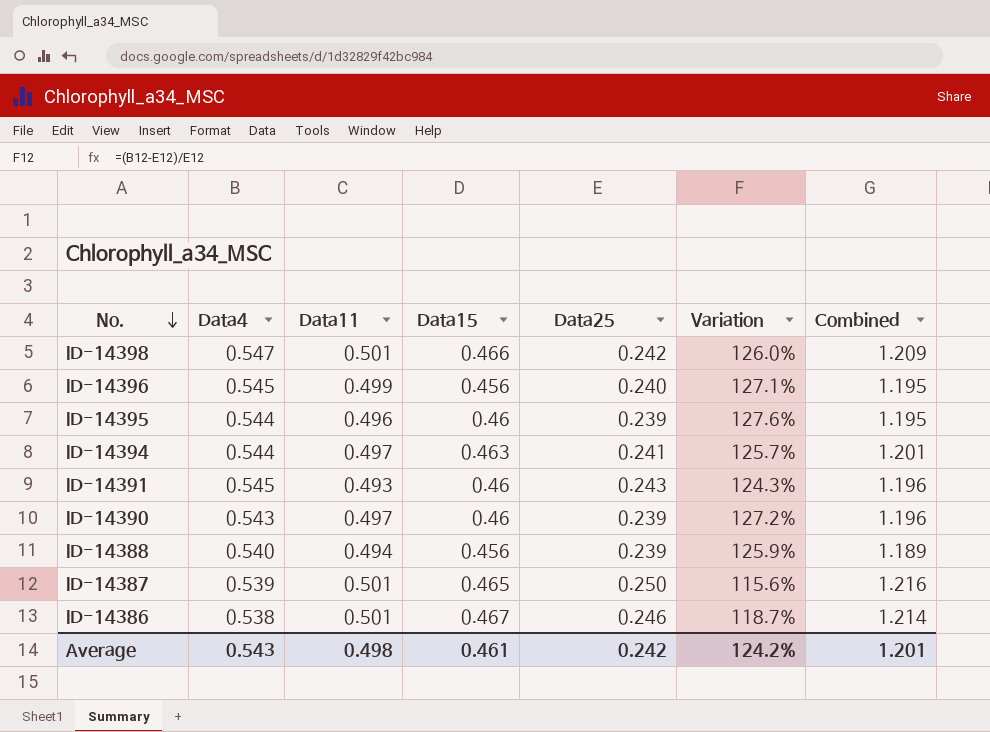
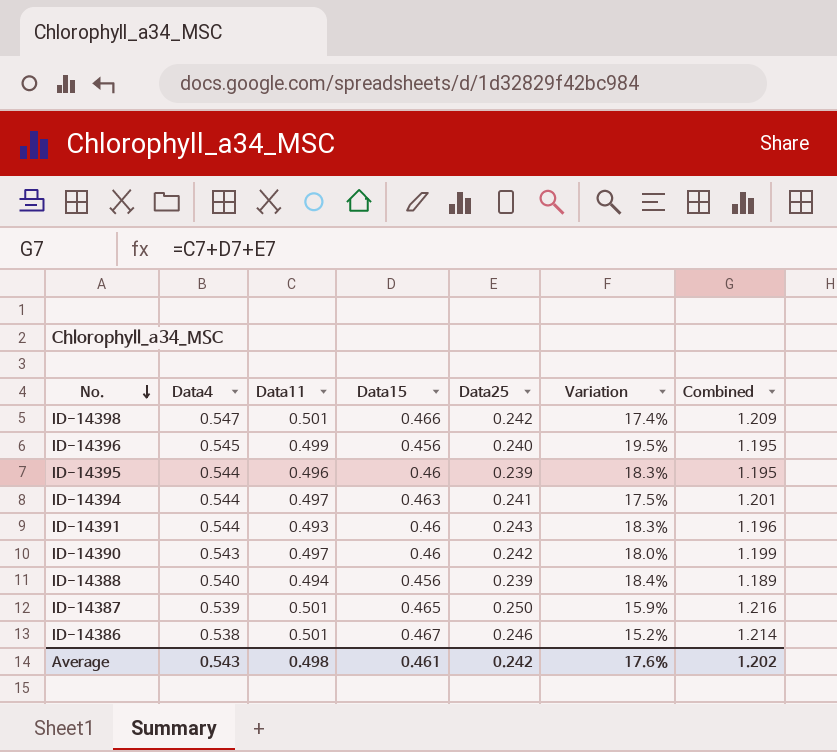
column Variation | formula: ([Data4] - [Data25]) / [Data25] -> ([Data4] - [Data15]) / [Data15]
ID-14391 | Data4: 0.545 -> 0.544
ID-14390 | Data25: 0.239 -> 0.242
ID-14390 | Combined: 1.196 -> 1.199
Average | Variation: 124.2% -> 17.6%
Average | Combined: 1.201 -> 1.202

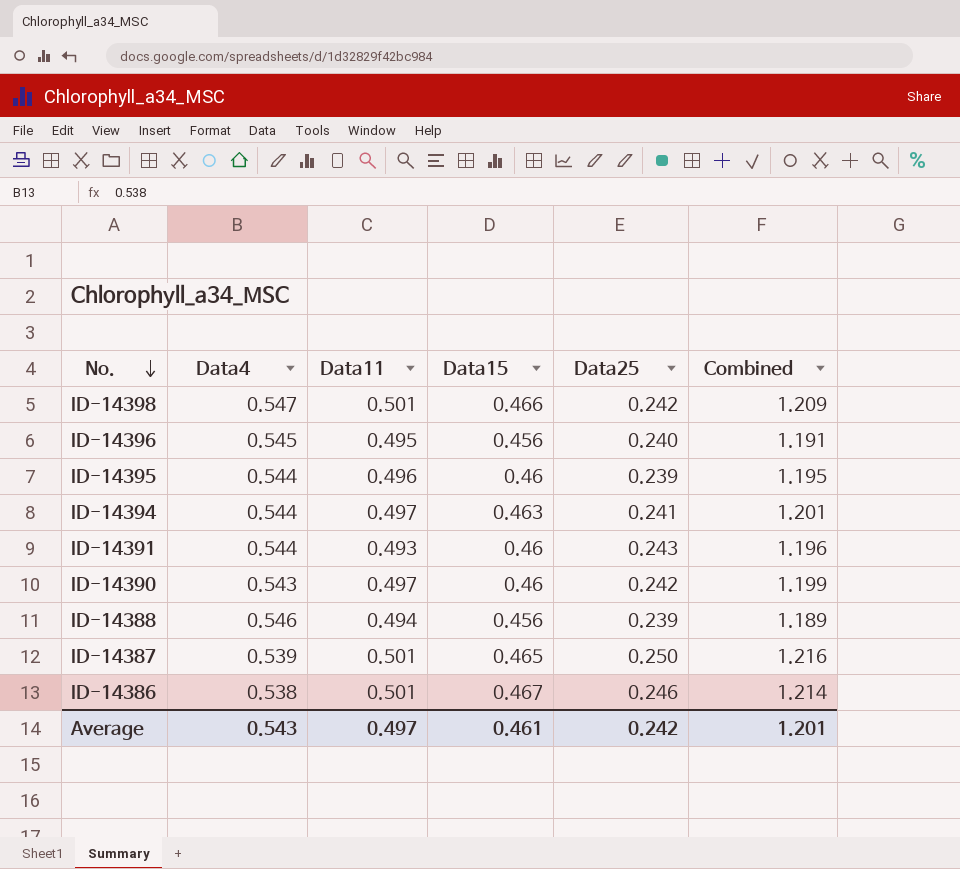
column Variation | formula: ([Data4] - [Data15]) / [Data15] -> none
ID-14396 | Data11: 0.499 -> 0.495
ID-14396 | Combined: 1.195 -> 1.191
ID-14388 | Data4: 0.540 -> 0.546
Average | Data11: 0.498 -> 0.497
Average | Combined: 1.202 -> 1.201

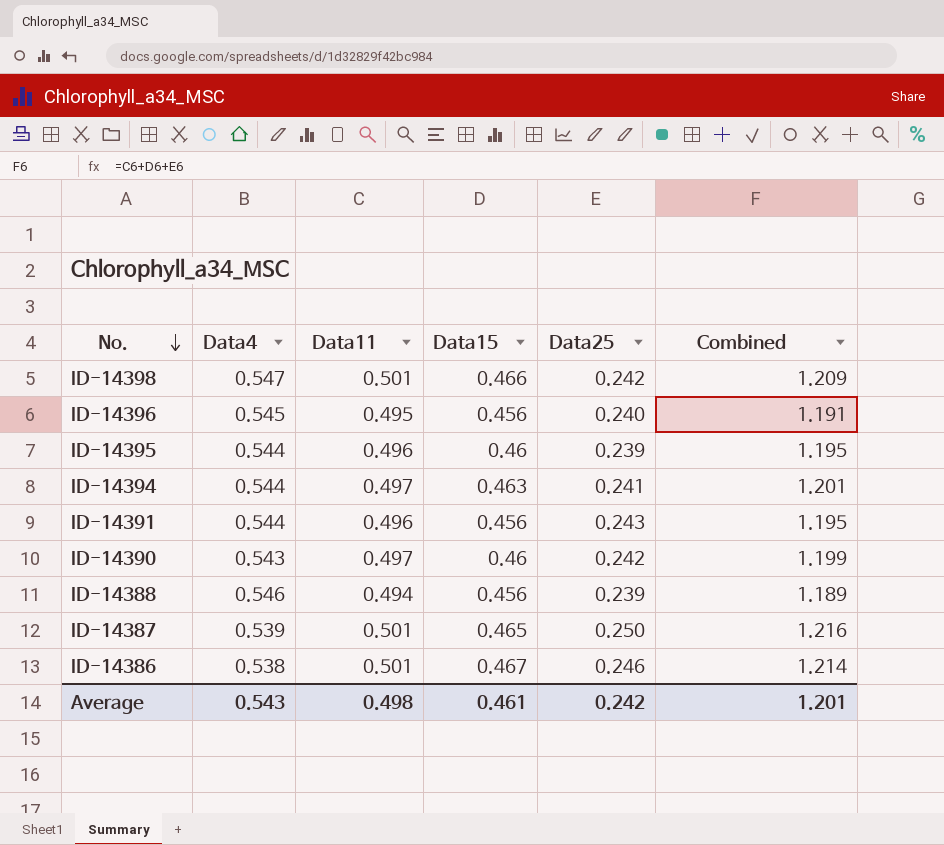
ID-14391 | Data11: 0.493 -> 0.496
ID-14391 | Data15: 0.46 -> 0.456
ID-14391 | Combined: 1.196 -> 1.195
Average | Data11: 0.497 -> 0.498

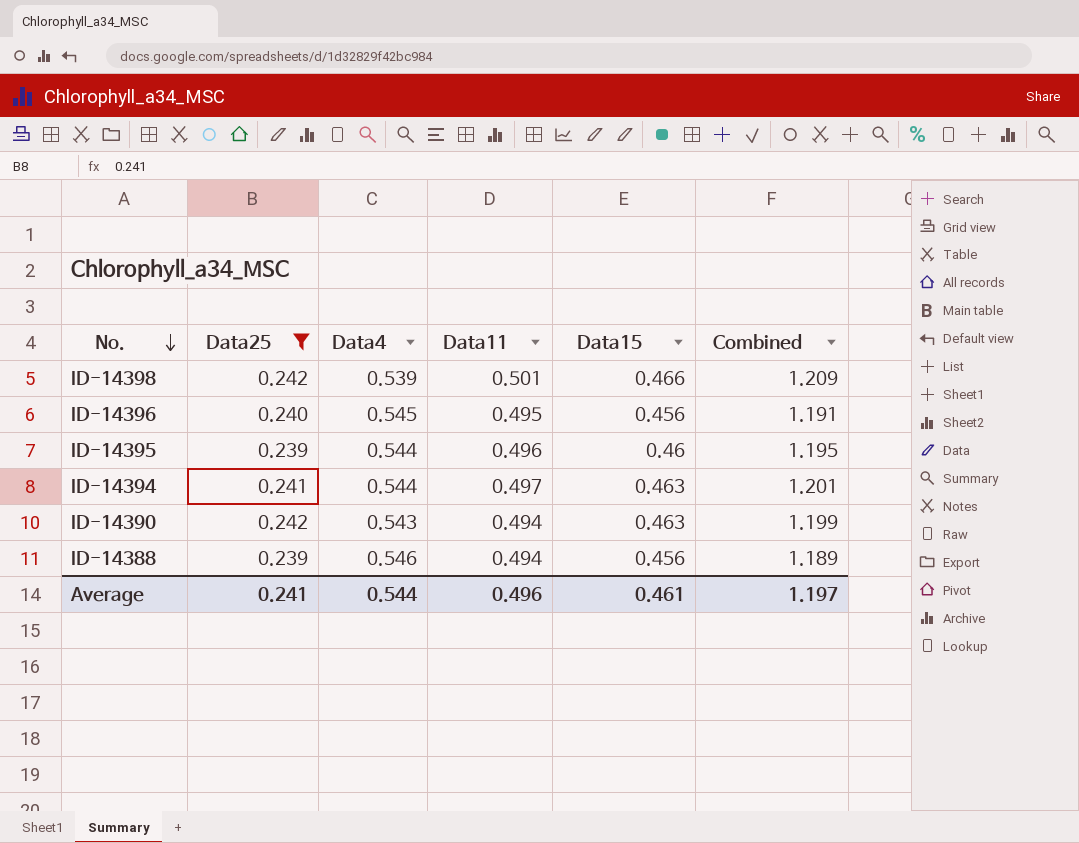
filter: none -> Data25 <= 0.242
column Data25 | position: 5 -> 2
ID-14398 | Data4: 0.547 -> 0.539
ID-14390 | Data11: 0.497 -> 0.494
ID-14390 | Data15: 0.46 -> 0.463
Average | Data25: 0.242 -> 0.241
Average | Data4: 0.543 -> 0.544
Average | Data11: 0.498 -> 0.496
Average | Combined: 1.201 -> 1.197

